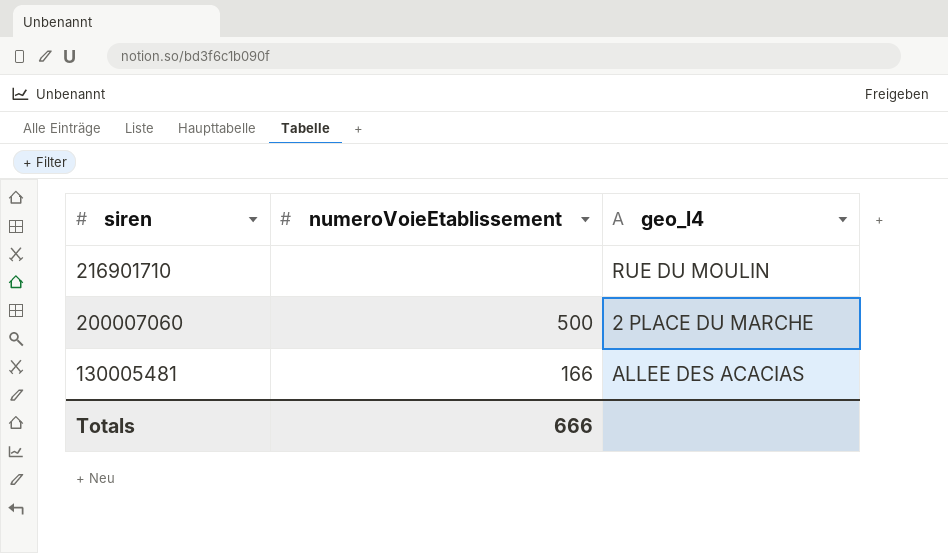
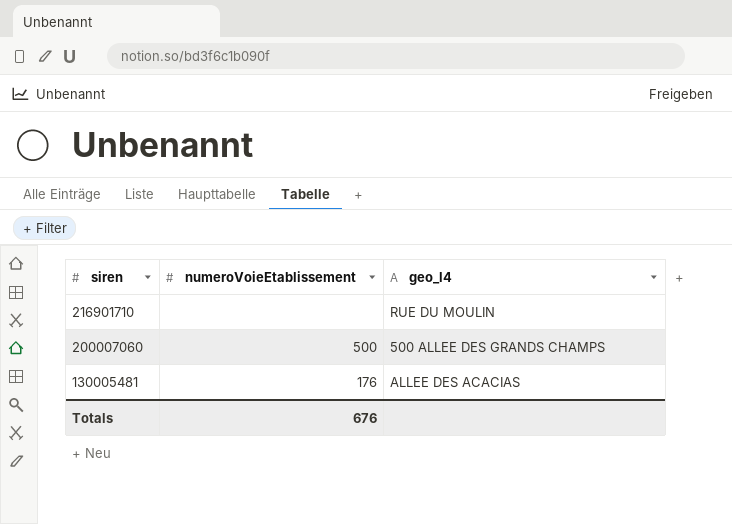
200007060 | geo_l4: 2 PLACE DU MARCHE -> 500 ALLEE DES GRANDS CHAMPS
130005481 | numeroVoieEtablissement: 166 -> 176
Totals | numeroVoieEtablissement: 666 -> 676

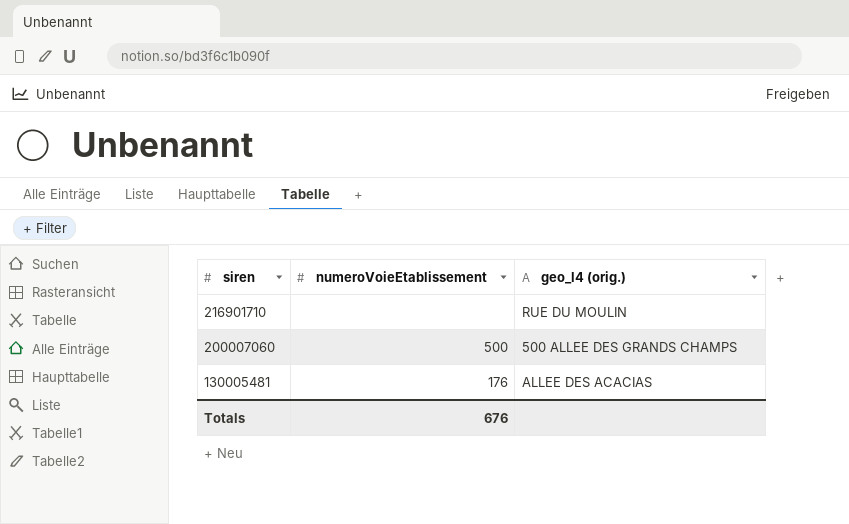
column name: geo_l4 -> geo_l4 (orig.)

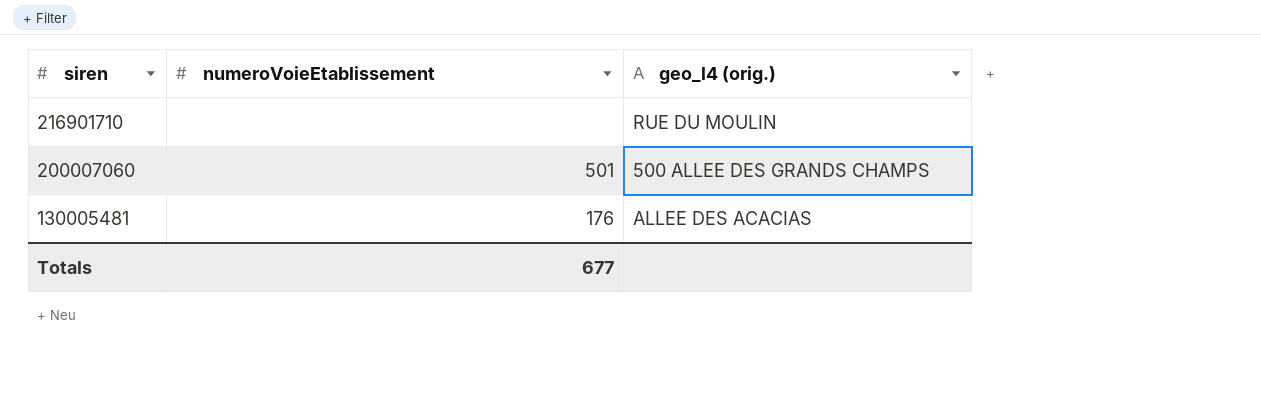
200007060 | numeroVoieEtablissement: 500 -> 501
Totals | numeroVoieEtablissement: 676 -> 677

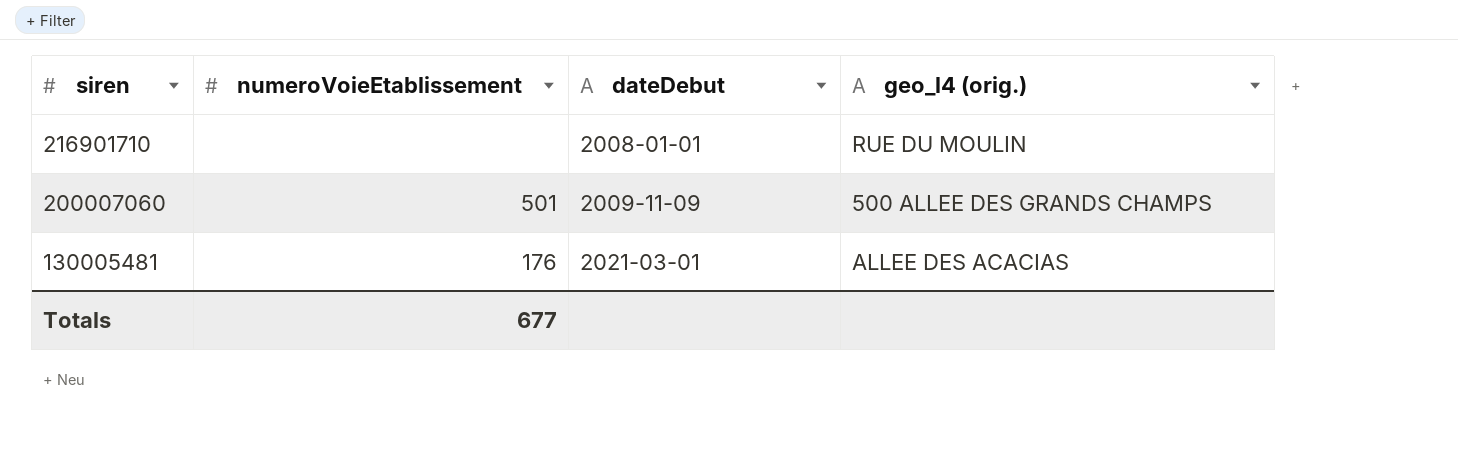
column dateDebut | position: none -> 3

